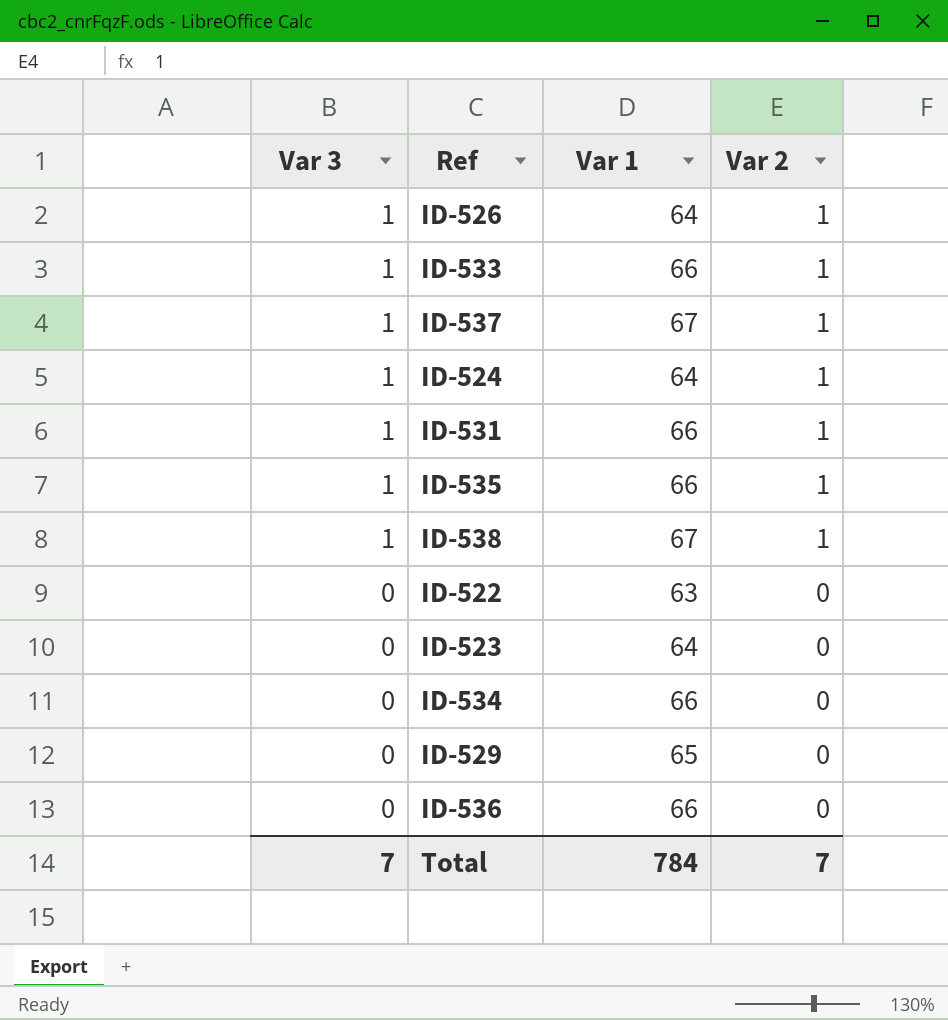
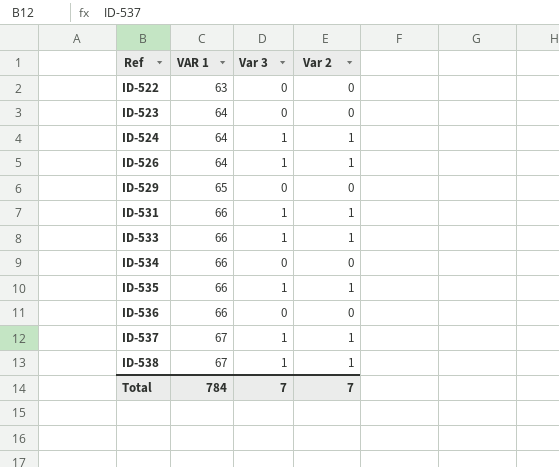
row order: Var 3 descending -> Ref ascending
column name: Var 1 -> VAR 1
column Var 3 | position: 1 -> 3

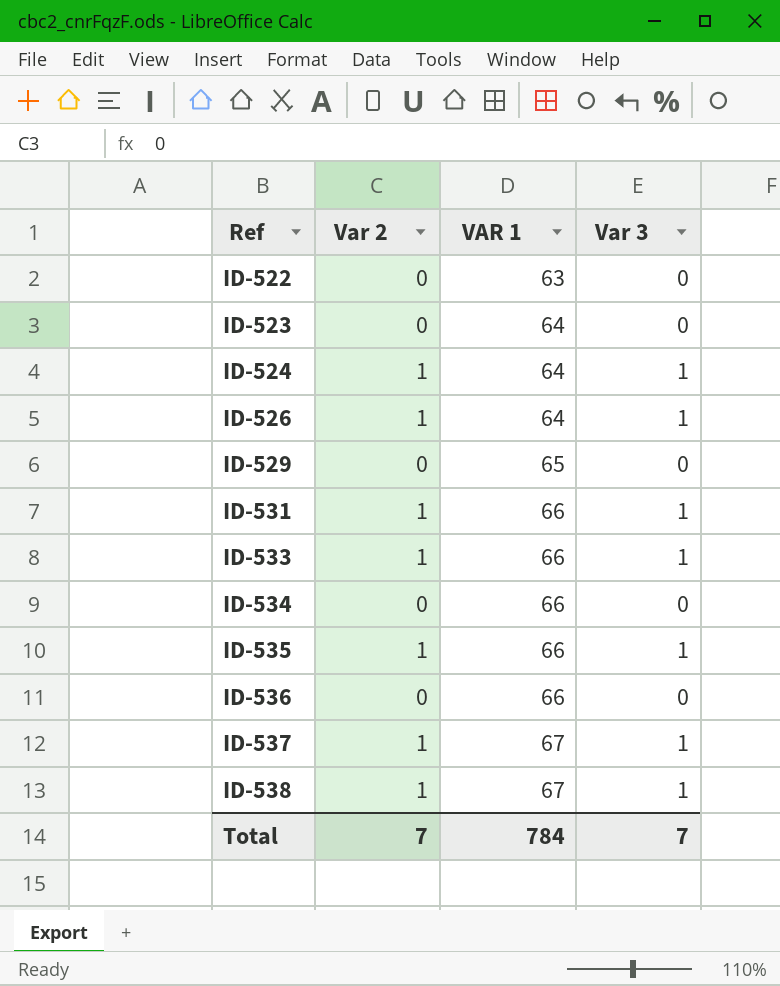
column Var 2 | position: 4 -> 2

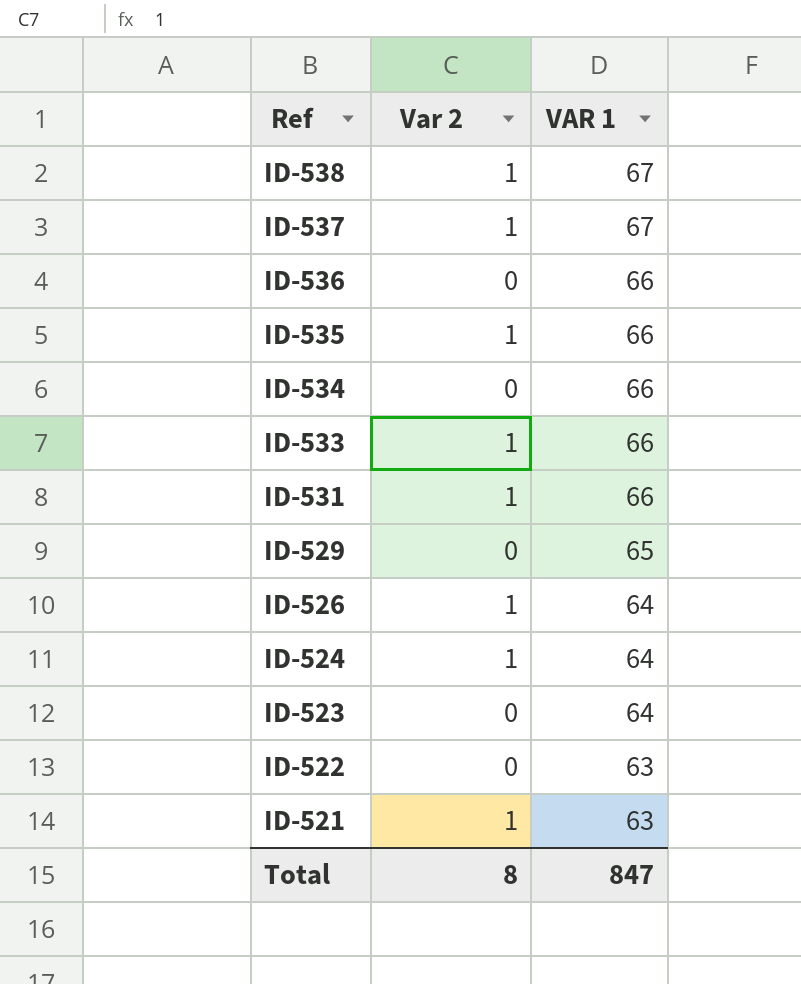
row order: Ref ascending -> Ref descending
column Var 3 | position: 4 -> none
row ID-521: none -> 1 | 63
Total | Var 2: 7 -> 8
Total | VAR 1: 784 -> 847

